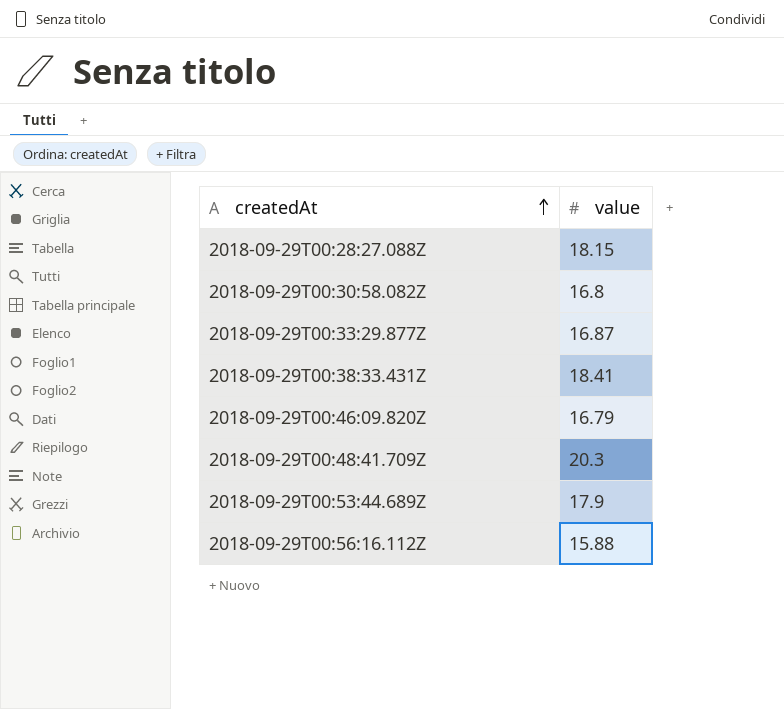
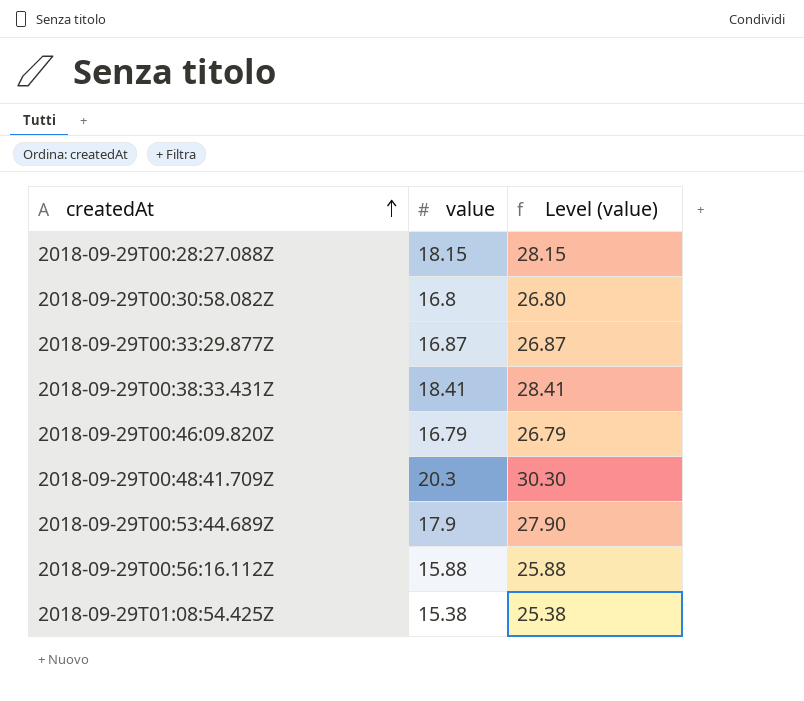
column Level (value) | formula: none -> [value] + 10
row 2018-09-29T01:08:54.425Z: none -> 15.38 | 25.38

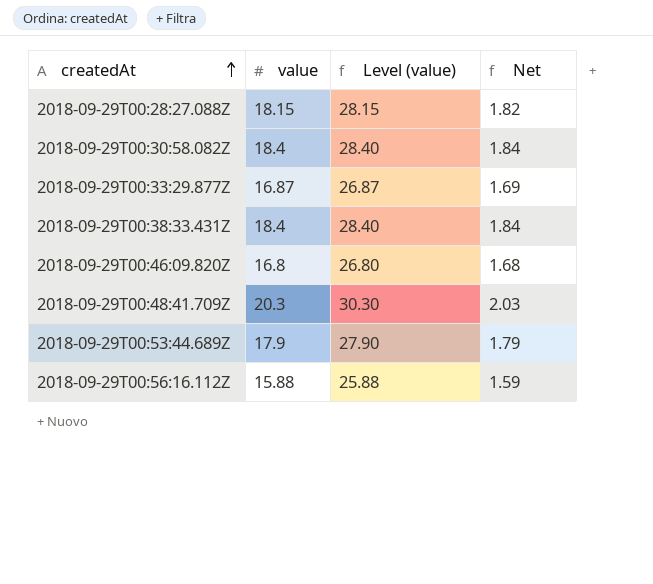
column Net | formula: none -> [value] * 0.1
row 2018-09-29T01:08:54.425Z: 15.38 | 25.38 -> none
2018-09-29T00:30:58.082Z | value: 16.8 -> 18.4
2018-09-29T00:30:58.082Z | Level (value): 26.80 -> 28.40
2018-09-29T00:38:33.431Z | value: 18.41 -> 18.4
2018-09-29T00:38:33.431Z | Level (value): 28.41 -> 28.40
2018-09-29T00:46:09.820Z | value: 16.79 -> 16.8
2018-09-29T00:46:09.820Z | Level (value): 26.79 -> 26.80

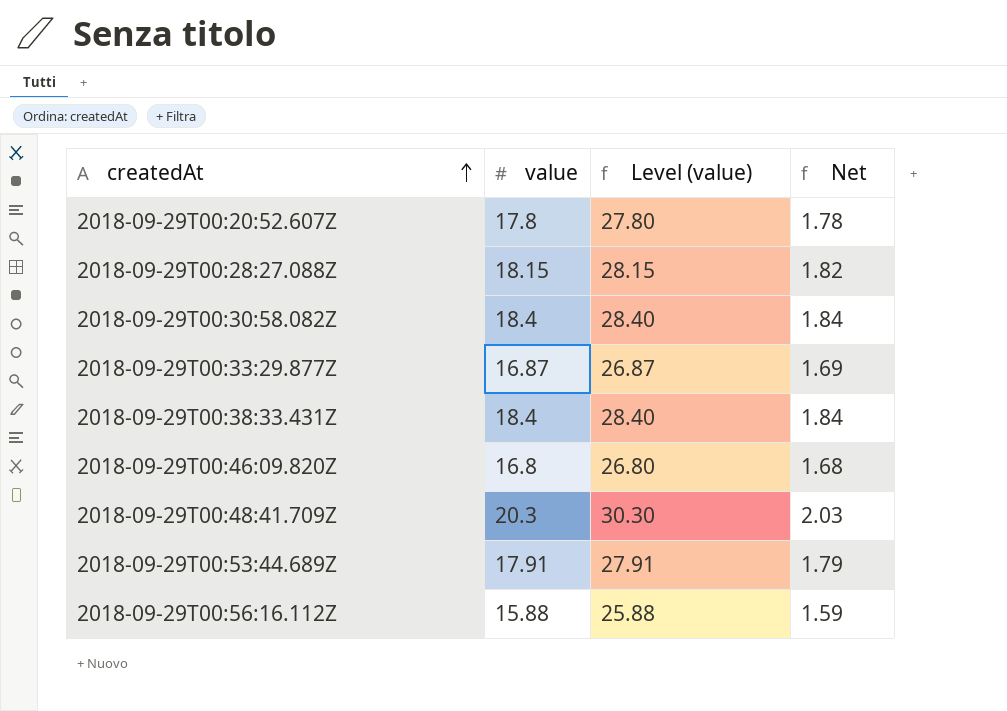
row 2018-09-29T00:20:52.607Z: none -> 17.8 | 27.80 | 1.78
2018-09-29T00:53:44.689Z | value: 17.9 -> 17.91
2018-09-29T00:53:44.689Z | Level (value): 27.90 -> 27.91

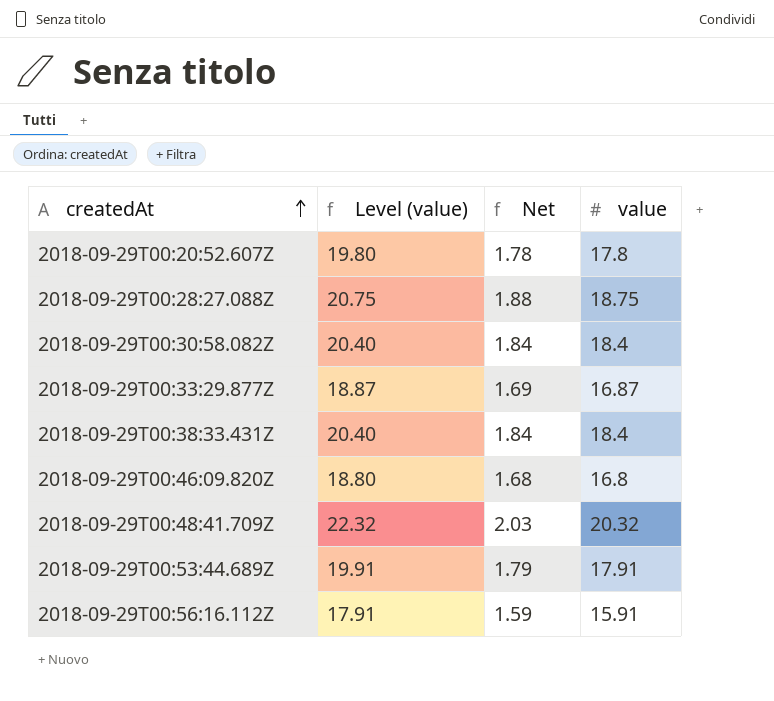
column Level (value) | formula: [value] + 10 -> [value] + 2
column value | position: 2 -> 4
2018-09-29T00:28:27.088Z | Net: 1.82 -> 1.88
2018-09-29T00:28:27.088Z | value: 18.15 -> 18.75
2018-09-29T00:48:41.709Z | value: 20.3 -> 20.32
2018-09-29T00:56:16.112Z | value: 15.88 -> 15.91

